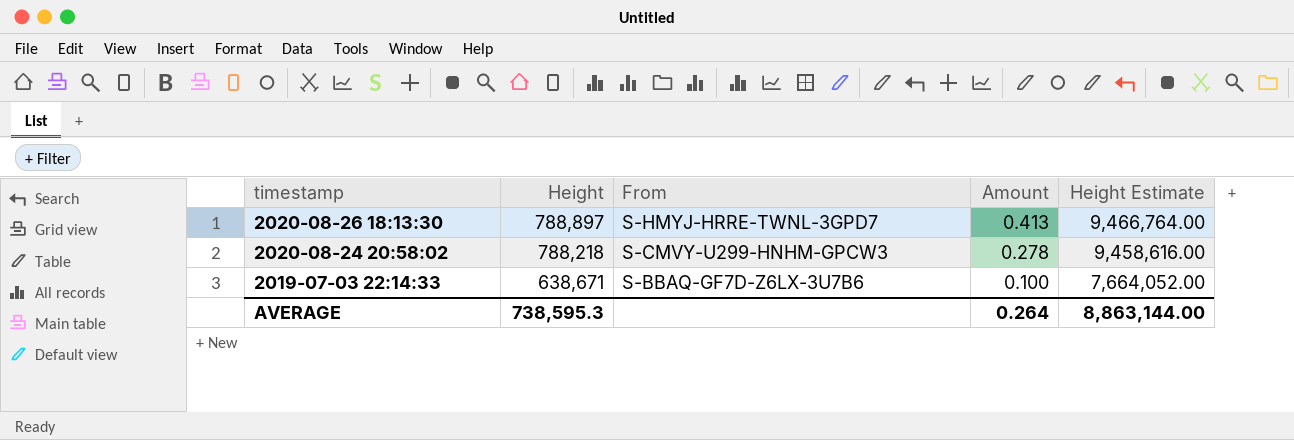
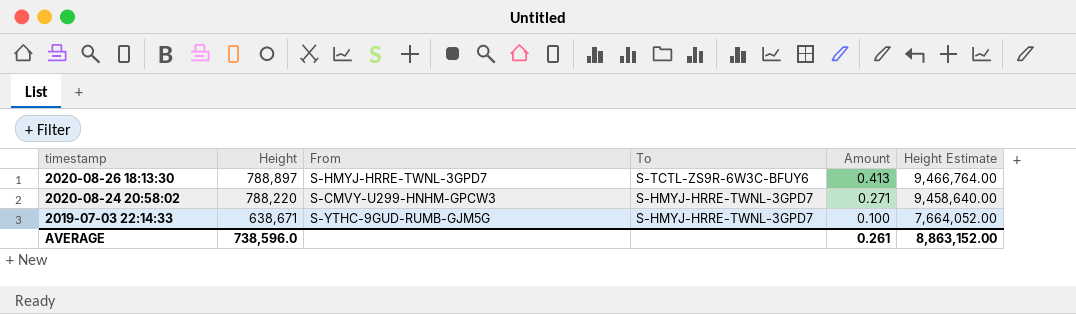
column To | position: none -> 4
2020-08-24 20:58:02 | Height: 788,218 -> 788,220
2020-08-24 20:58:02 | Amount: 0.278 -> 0.271
2020-08-24 20:58:02 | Height Estimate: 9,458,616.00 -> 9,458,640.00
2019-07-03 22:14:33 | From: S-BBAQ-GF7D-Z6LX-3U7B6 -> S-YTHC-9GUD-RUMB-GJM5G
AVERAGE | Height: 738,595.3 -> 738,596.0
AVERAGE | Amount: 0.264 -> 0.261
AVERAGE | Height Estimate: 8,863,144.00 -> 8,863,152.00

